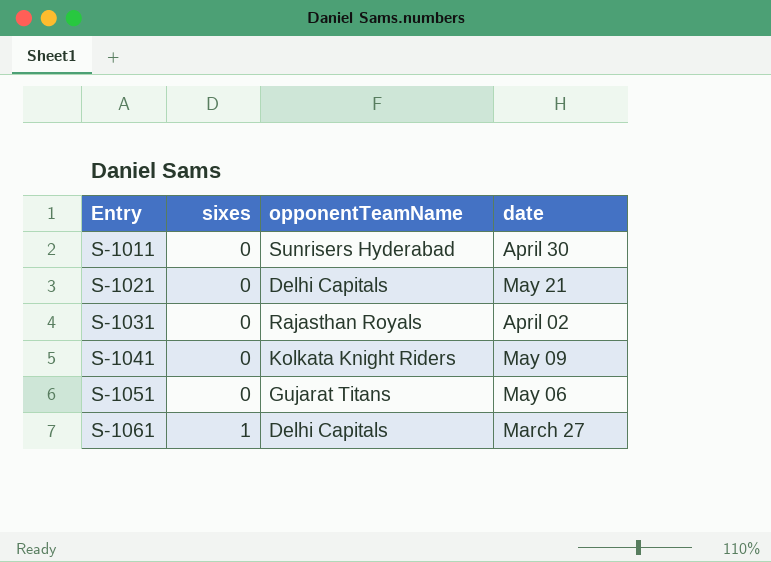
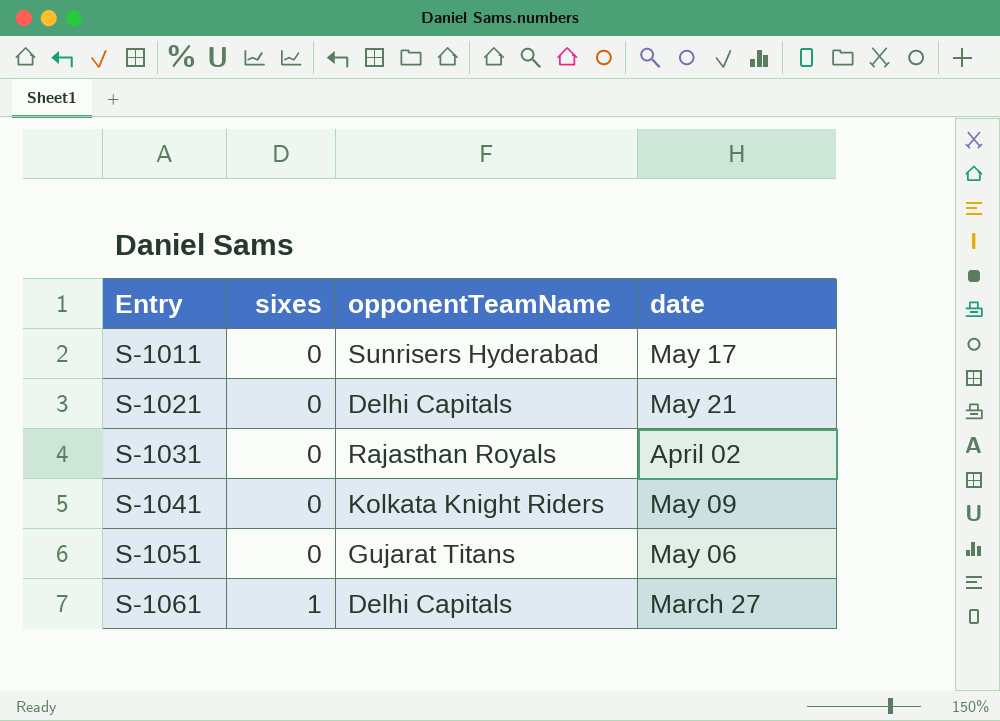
S-1011 | date: April 30 -> May 17

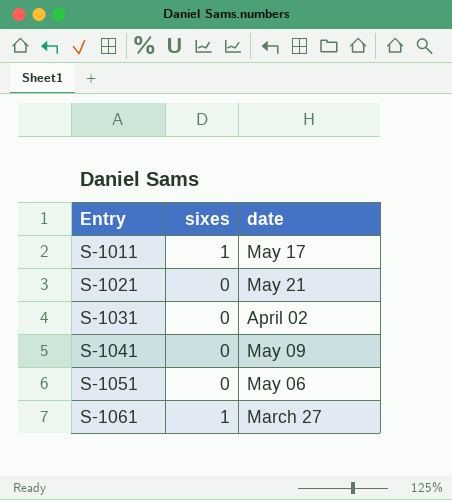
column opponentTeamName | position: 3 -> none
S-1011 | sixes: 0 -> 1

